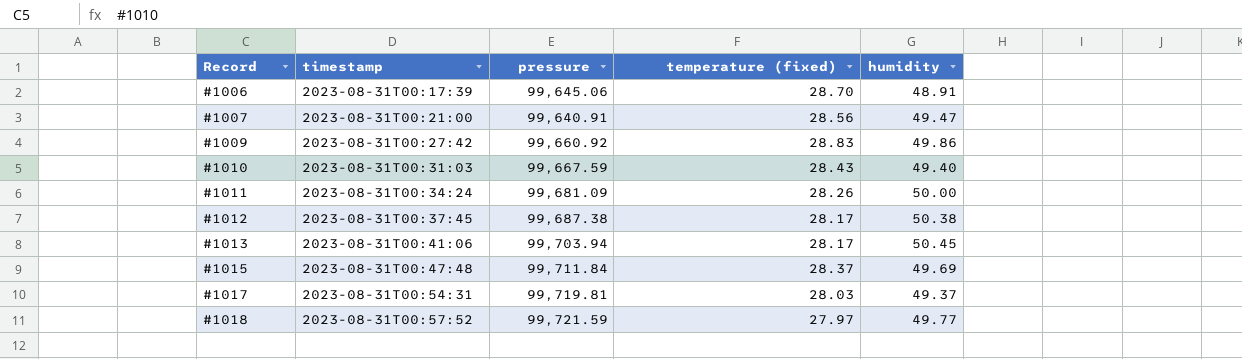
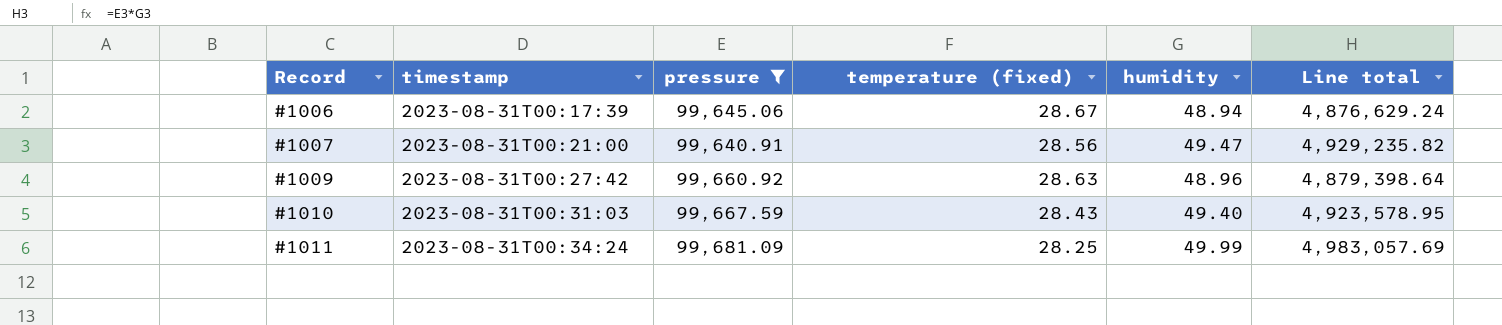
filter: none -> pressure <= 99,681.09
column Line total | formula: none -> [pressure] * [humidity]
#1006 | temperature (fixed): 28.70 -> 28.67
#1006 | humidity: 48.91 -> 48.94
#1009 | temperature (fixed): 28.83 -> 28.63
#1009 | humidity: 49.86 -> 48.96
#1011 | temperature (fixed): 28.26 -> 28.25
#1011 | humidity: 50.00 -> 49.99

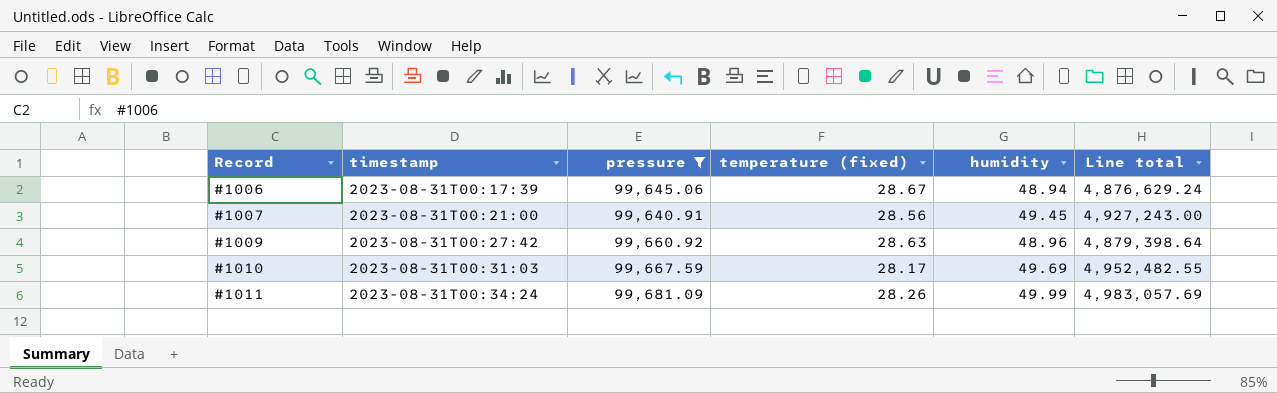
#1007 | humidity: 49.47 -> 49.45
#1007 | Line total: 4,929,235.82 -> 4,927,243.00
#1010 | temperature (fixed): 28.43 -> 28.17
#1010 | humidity: 49.40 -> 49.69
#1010 | Line total: 4,923,578.95 -> 4,952,482.55
#1011 | temperature (fixed): 28.25 -> 28.26

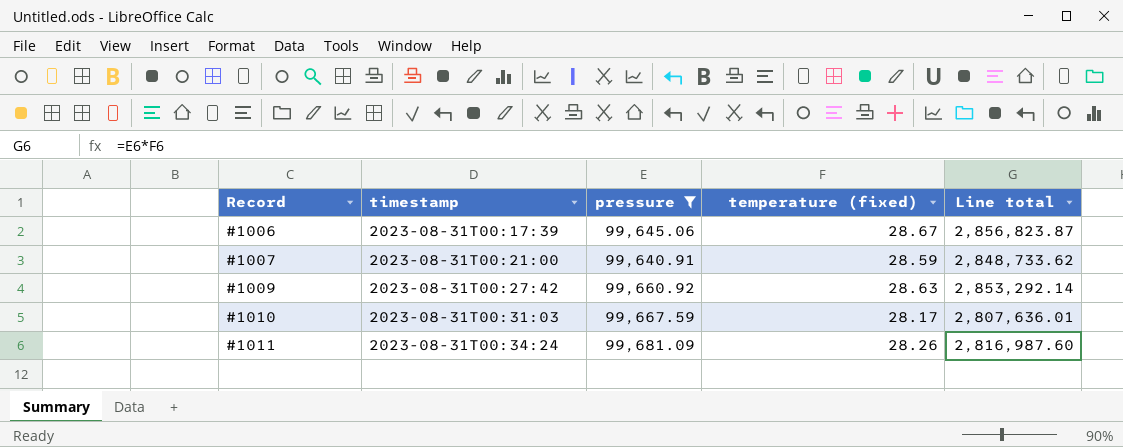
column humidity | position: 5 -> none
column Line total | formula: [pressure] * [humidity] -> [pressure] * [temperature (fixed)]
#1007 | temperature (fixed): 28.56 -> 28.59

